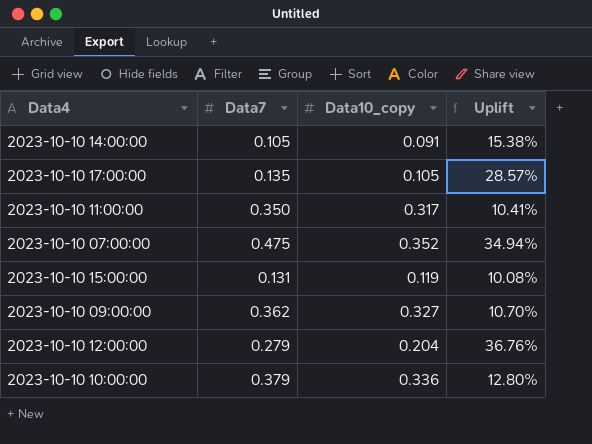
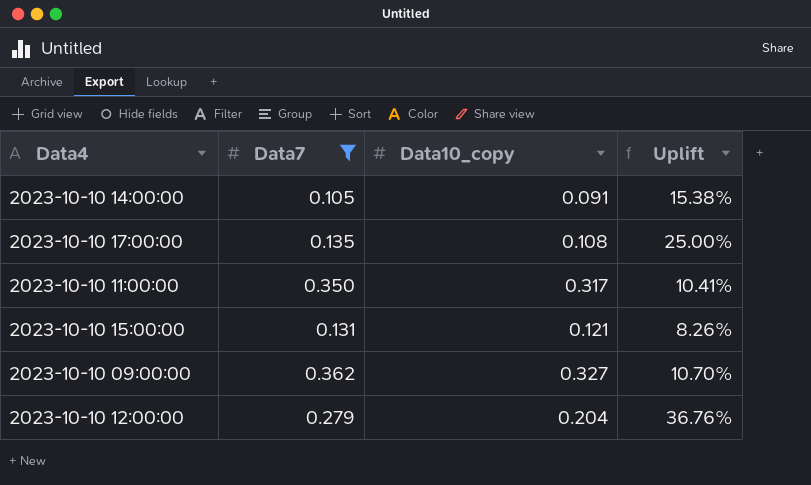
filter: none -> Data7 <= 0.362
2023-10-10 17:00:00 | Data10_copy: 0.105 -> 0.108
2023-10-10 17:00:00 | Uplift: 28.57% -> 25.00%
2023-10-10 15:00:00 | Data10_copy: 0.119 -> 0.121
2023-10-10 15:00:00 | Uplift: 10.08% -> 8.26%

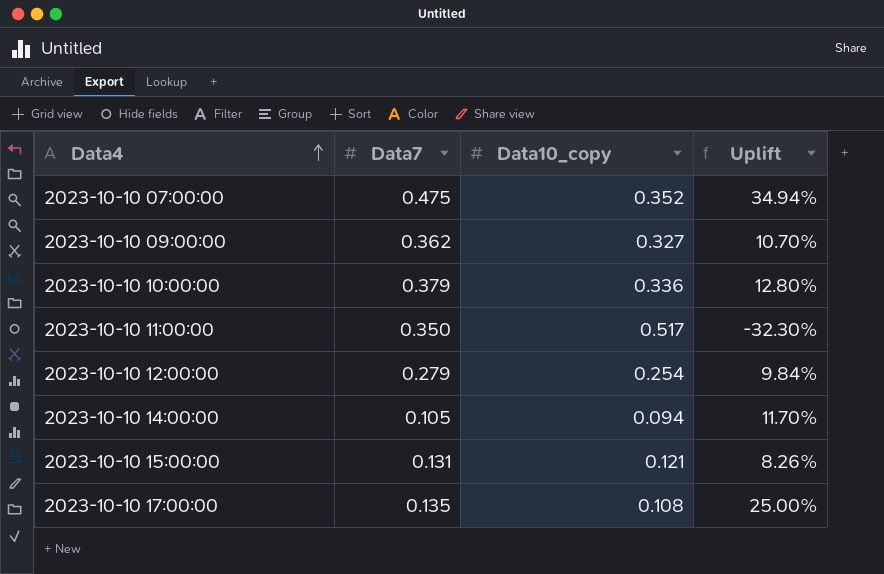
filter: Data7 <= 0.362 -> none
row order: none -> Data4 ascending
2023-10-10 11:00:00 | Data10_copy: 0.317 -> 0.517
2023-10-10 11:00:00 | Uplift: 10.41% -> -32.30%
2023-10-10 12:00:00 | Data10_copy: 0.204 -> 0.254
2023-10-10 12:00:00 | Uplift: 36.76% -> 9.84%
2023-10-10 14:00:00 | Data10_copy: 0.091 -> 0.094
2023-10-10 14:00:00 | Uplift: 15.38% -> 11.70%

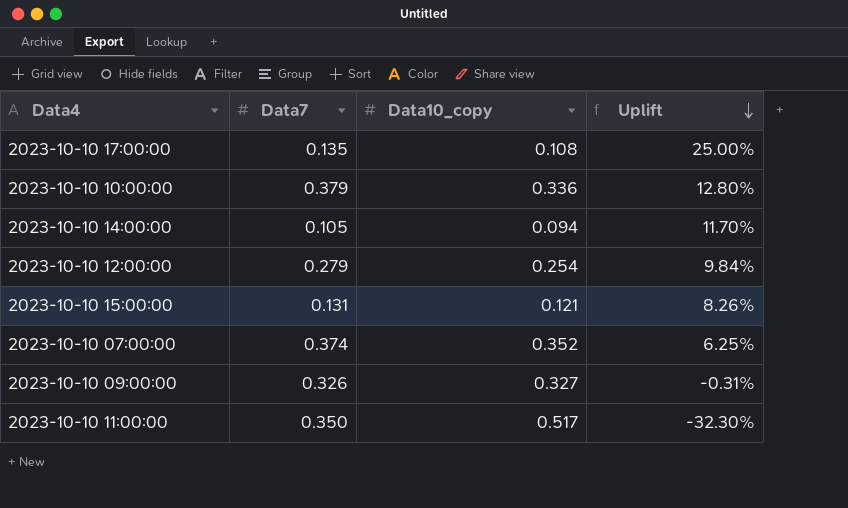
row order: Data4 ascending -> Uplift descending
2023-10-10 07:00:00 | Data7: 0.475 -> 0.374
2023-10-10 07:00:00 | Uplift: 34.94% -> 6.25%
2023-10-10 09:00:00 | Data7: 0.362 -> 0.326
2023-10-10 09:00:00 | Uplift: 10.70% -> -0.31%

